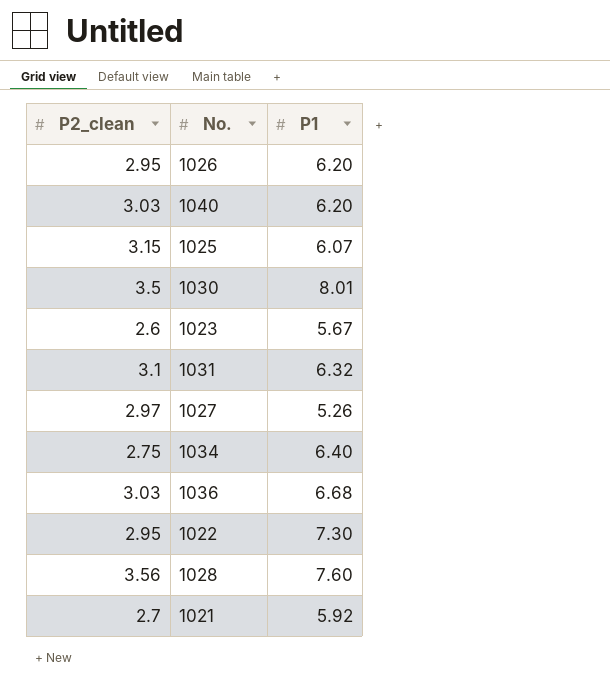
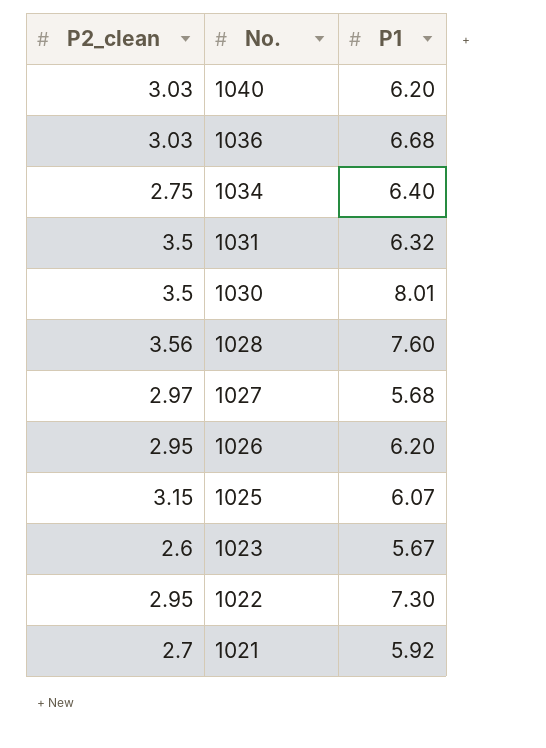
row order: none -> No. descending
1031 | P2_clean: 3.1 -> 3.5
1027 | P1: 5.26 -> 5.68

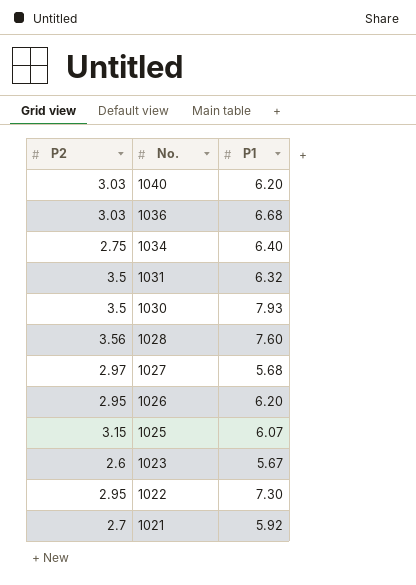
column name: P2_clean -> P2
1030 | P1: 8.01 -> 7.93

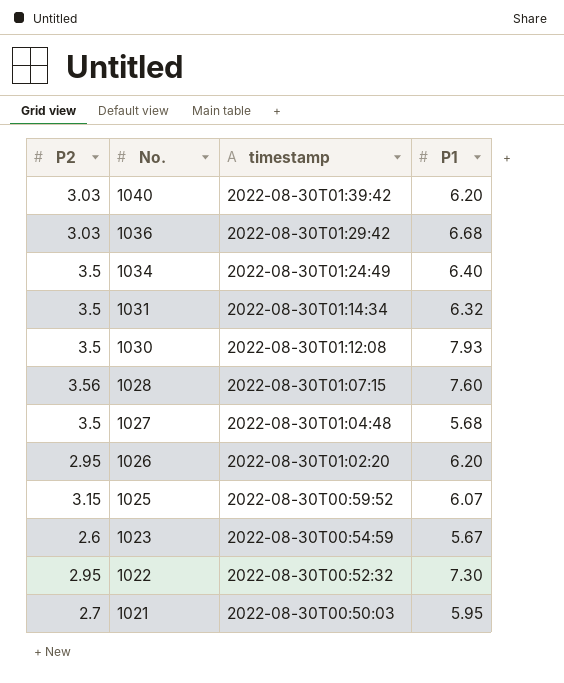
column timestamp | position: none -> 3
1034 | P2: 2.75 -> 3.5
1027 | P2: 2.97 -> 3.5
1021 | P1: 5.92 -> 5.95

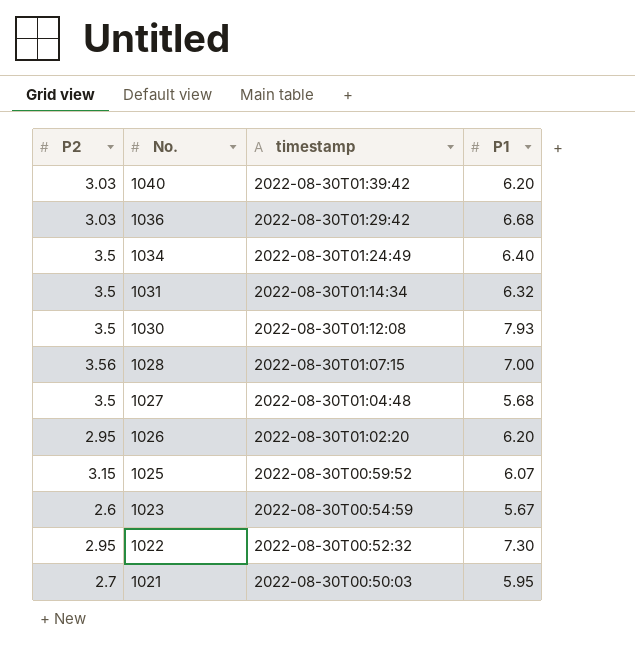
1028 | P1: 7.60 -> 7.00

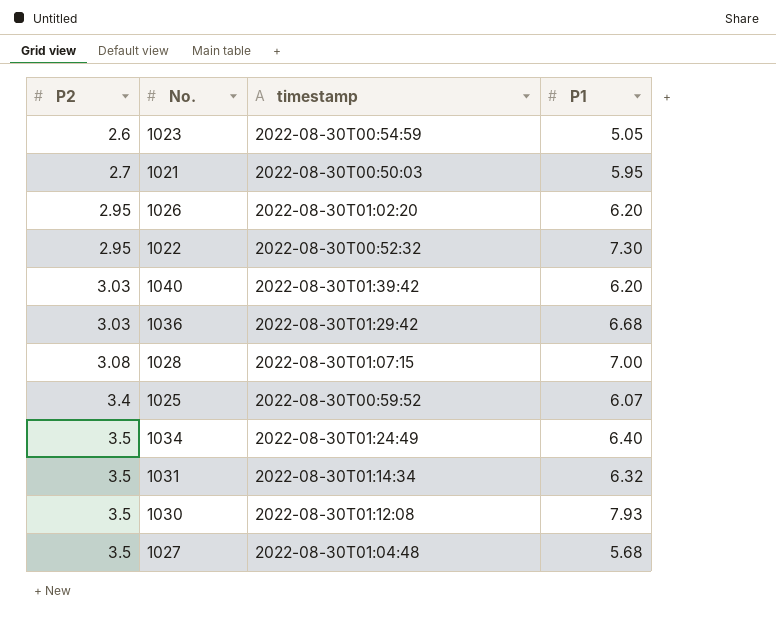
row order: No. descending -> P2 ascending
1023 | P1: 5.67 -> 5.05
1028 | P2: 3.56 -> 3.08
1025 | P2: 3.15 -> 3.4

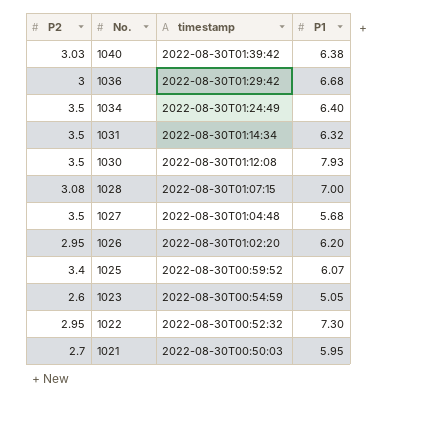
row order: P2 ascending -> No. descending
1040 | P1: 6.20 -> 6.38
1036 | P2: 3.03 -> 3

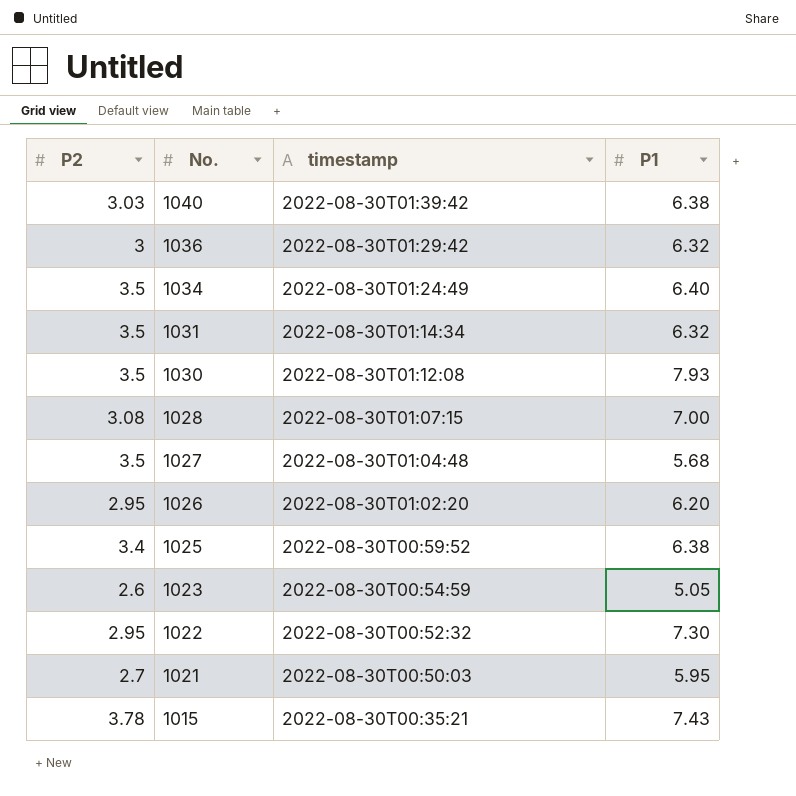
1036 | P1: 6.68 -> 6.32
1025 | P1: 6.07 -> 6.38
row 1015: none -> 3.78 | 2022-08-30T00:35:21 | 7.43

